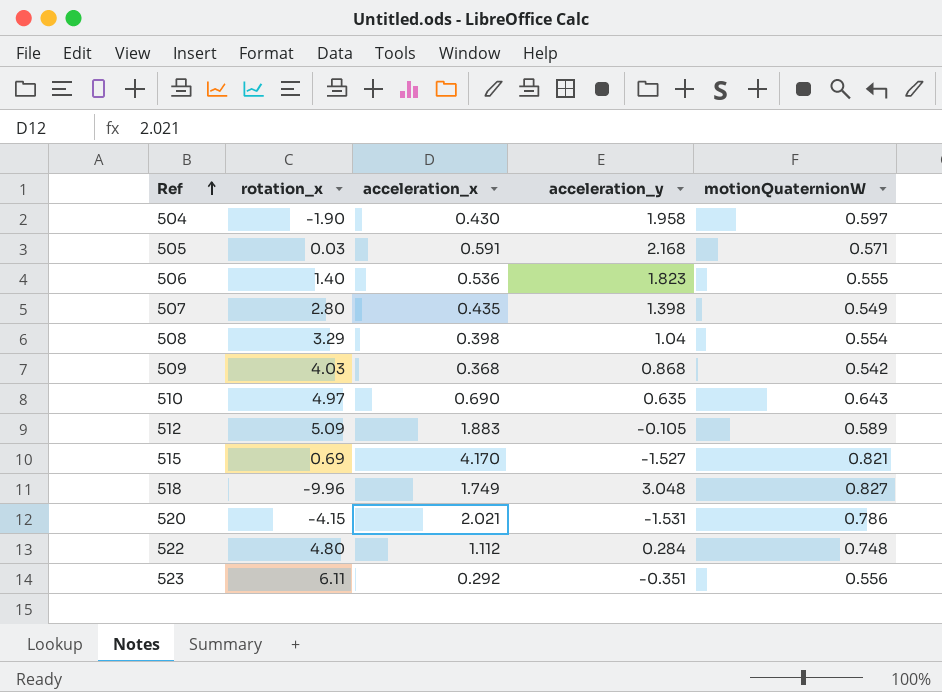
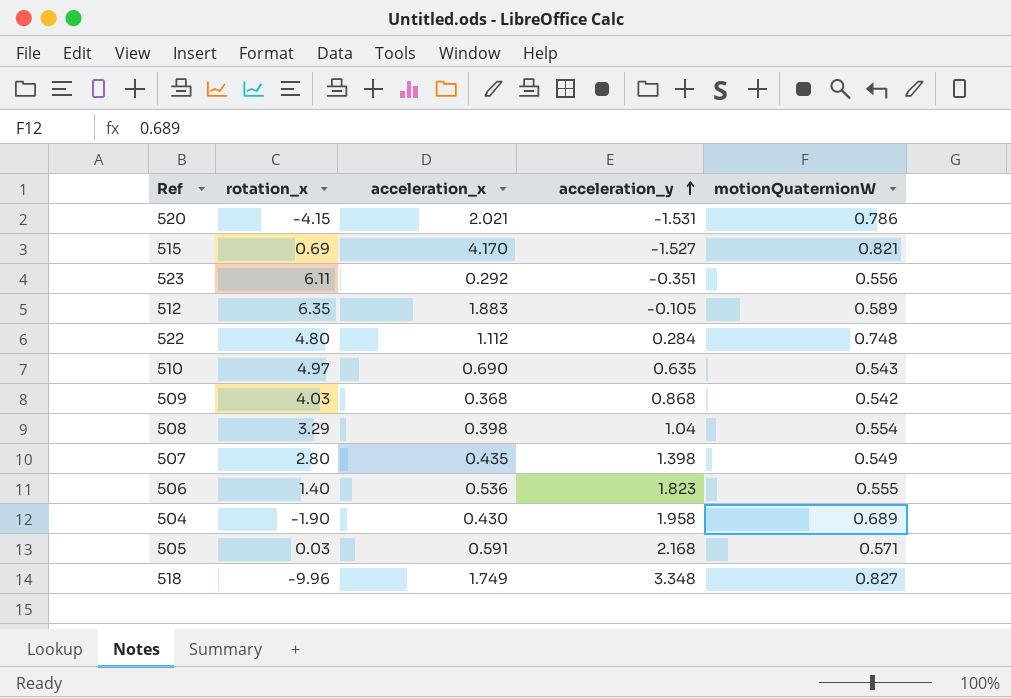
row order: Ref ascending -> acceleration_y ascending
512 | rotation_x: 5.09 -> 6.35
510 | motionQuaternionW: 0.643 -> 0.543
504 | motionQuaternionW: 0.597 -> 0.689
518 | acceleration_y: 3.048 -> 3.348

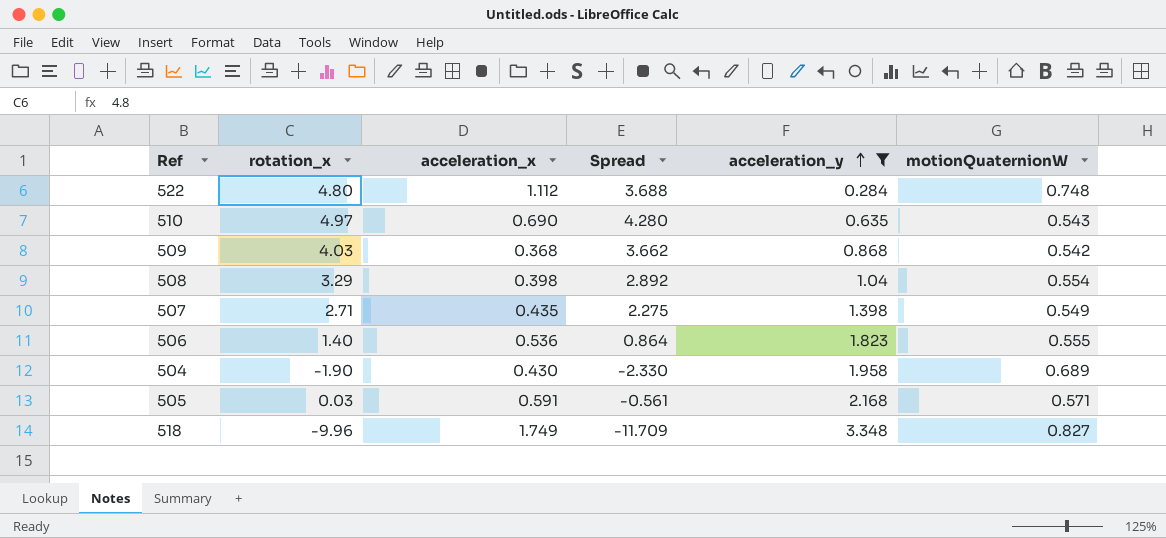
filter: none -> acceleration_y >= 0.284
column Spread | formula: none -> [rotation_x] - [acceleration_x]
507 | rotation_x: 2.80 -> 2.71

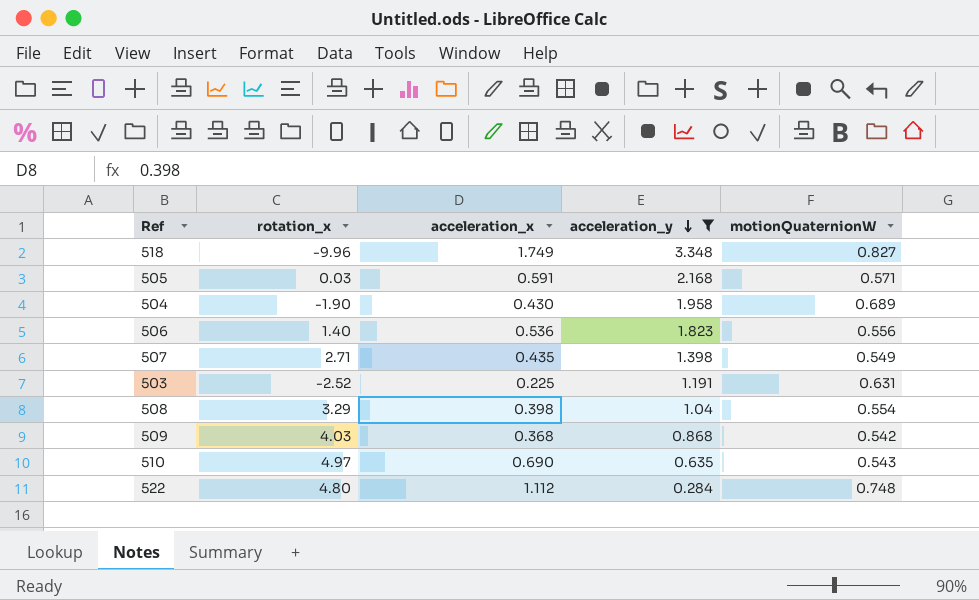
row order: acceleration_y ascending -> acceleration_y descending
column Spread | formula: [rotation_x] - [acceleration_x] -> none
506 | motionQuaternionW: 0.555 -> 0.556
row 503: none -> -2.52 | 0.225 | 1.191 | 0.631

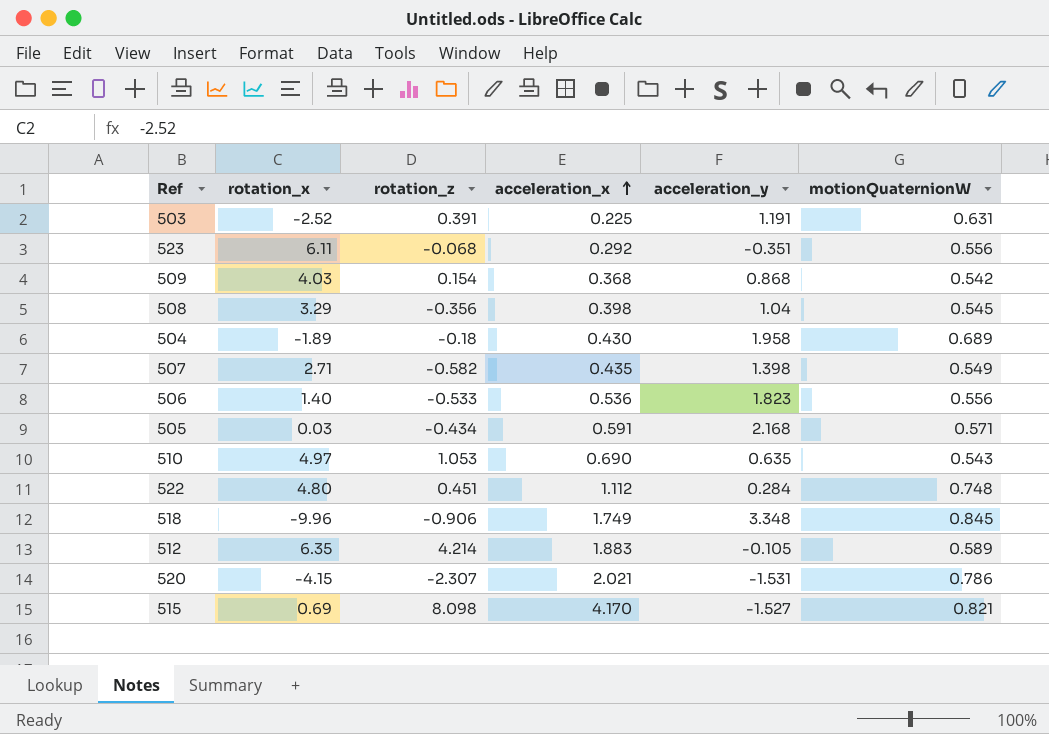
filter: acceleration_y >= 0.284 -> none
row order: acceleration_y descending -> acceleration_x ascending
column rotation_z | position: none -> 3
508 | motionQuaternionW: 0.554 -> 0.545
504 | rotation_x: -1.90 -> -1.89
518 | motionQuaternionW: 0.827 -> 0.845

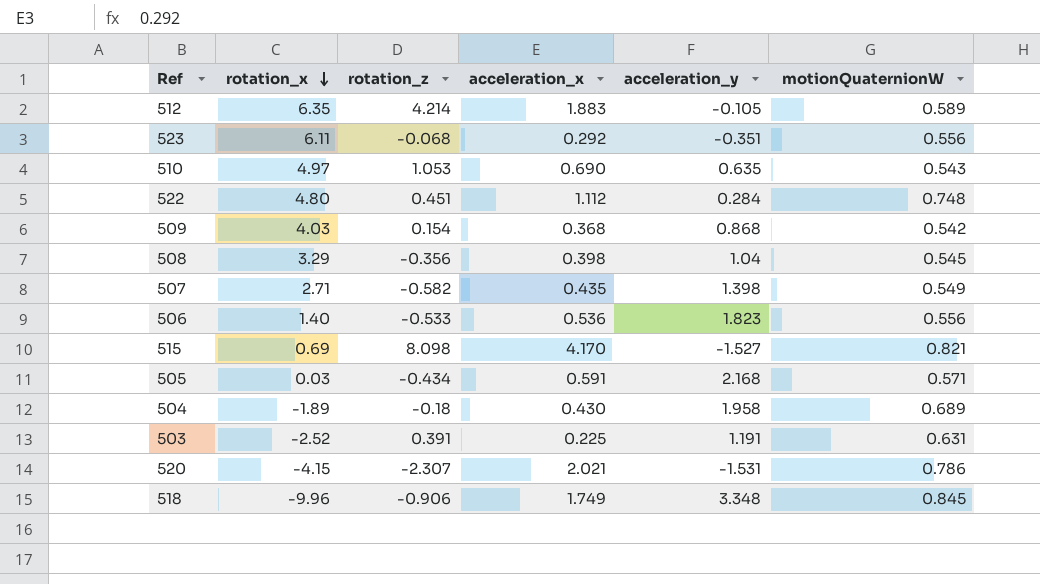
row order: acceleration_x ascending -> rotation_x descending

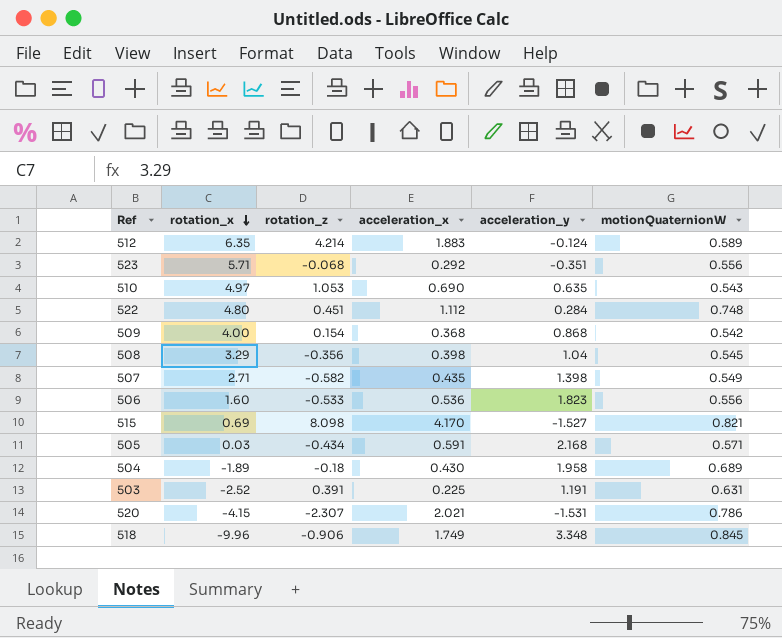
512 | acceleration_y: -0.105 -> -0.124
523 | rotation_x: 6.11 -> 5.71
509 | rotation_x: 4.03 -> 4.00
506 | rotation_x: 1.40 -> 1.60

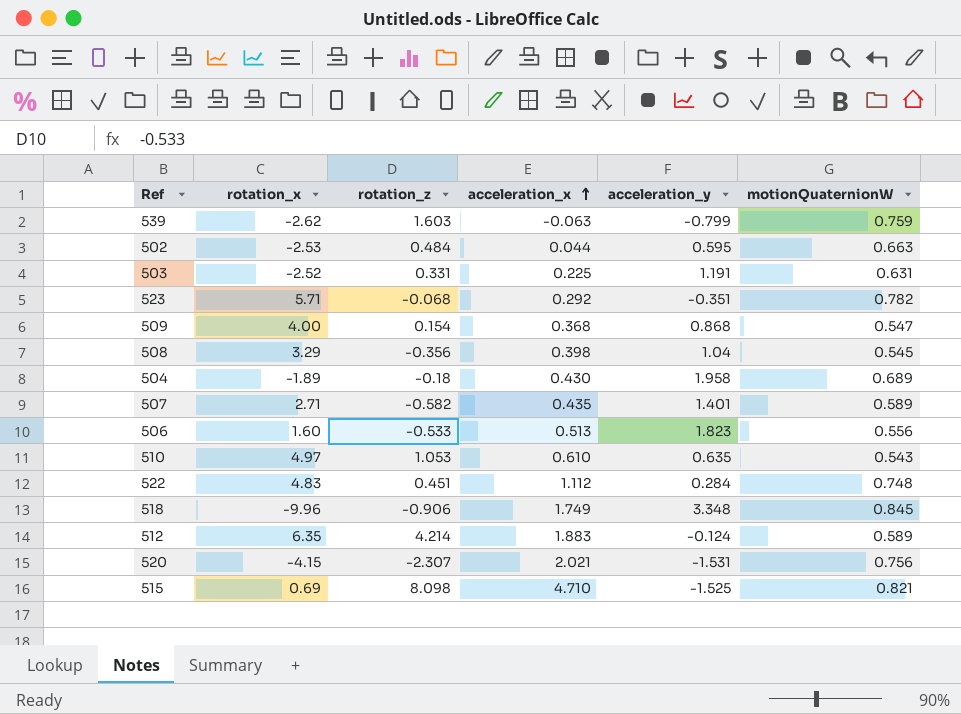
row order: rotation_x descending -> acceleration_x ascending
row 505: 0.03 | -0.434 | 0.591 | 2.168 | 0.571 -> none
row 539: none -> -2.62 | 1.603 | -0.063 | -0.799 | 0.759
row 502: none -> -2.53 | 0.484 | 0.044 | 0.595 | 0.663
503 | rotation_z: 0.391 -> 0.331
523 | motionQuaternionW: 0.556 -> 0.782
509 | motionQuaternionW: 0.542 -> 0.547
507 | acceleration_y: 1.398 -> 1.401
507 | motionQuaternionW: 0.549 -> 0.589
506 | acceleration_x: 0.536 -> 0.513
510 | acceleration_x: 0.690 -> 0.610
522 | rotation_x: 4.80 -> 4.83
520 | motionQuaternionW: 0.786 -> 0.756
515 | acceleration_x: 4.170 -> 4.710
515 | acceleration_y: -1.527 -> -1.525

